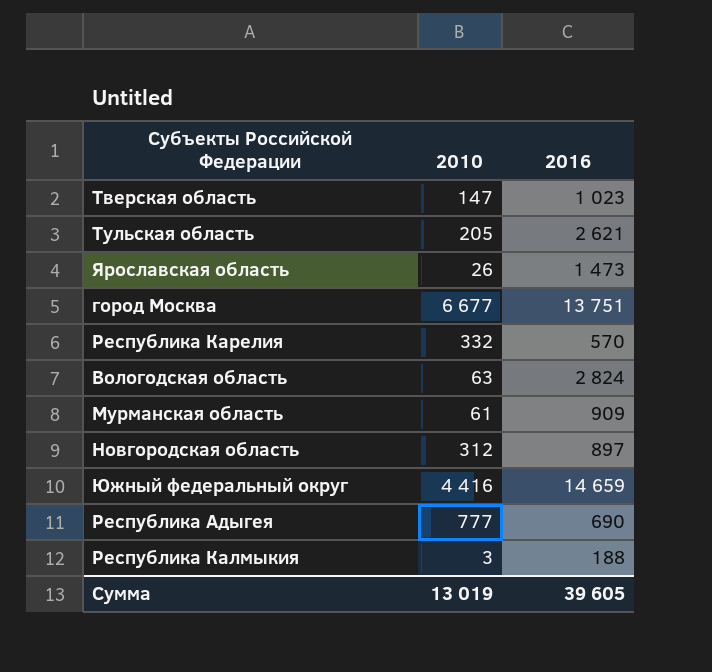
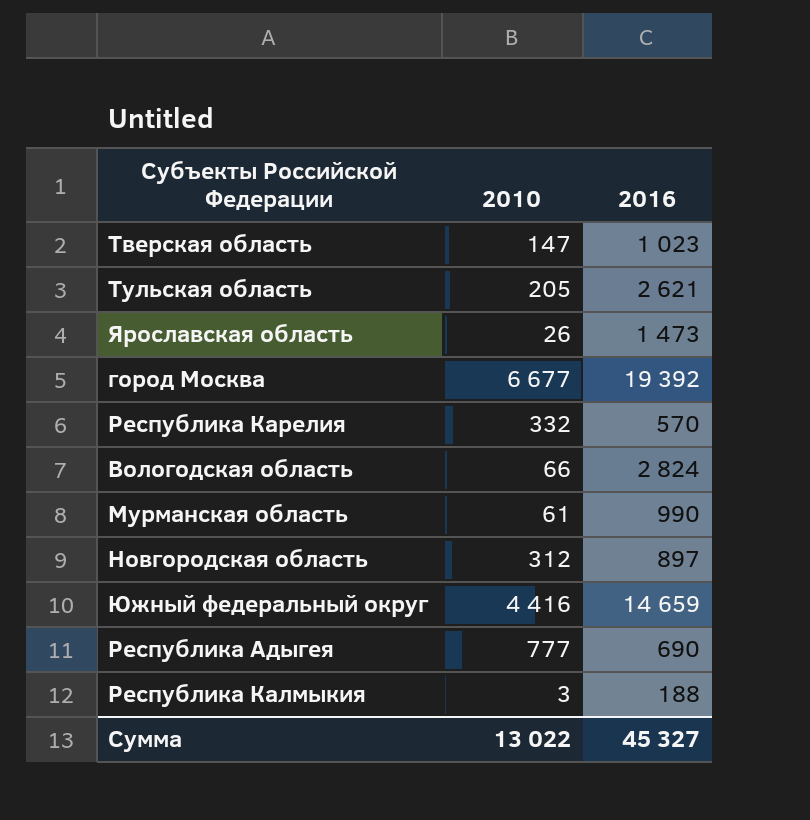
город Москва | 2016: 13 751 -> 19 392
Вологодская область | 2010: 63 -> 66
Мурманская область | 2016: 909 -> 990
Сумма | 2010: 13 019 -> 13 022
Сумма | 2016: 39 605 -> 45 327

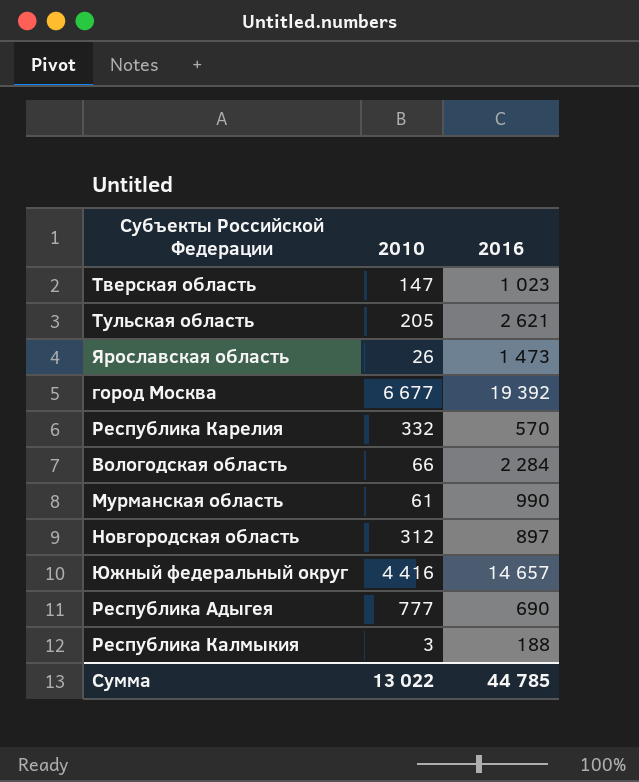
Вологодская область | 2016: 2 824 -> 2 284
Южный федеральный округ | 2016: 14 659 -> 14 657
Сумма | 2016: 45 327 -> 44 785

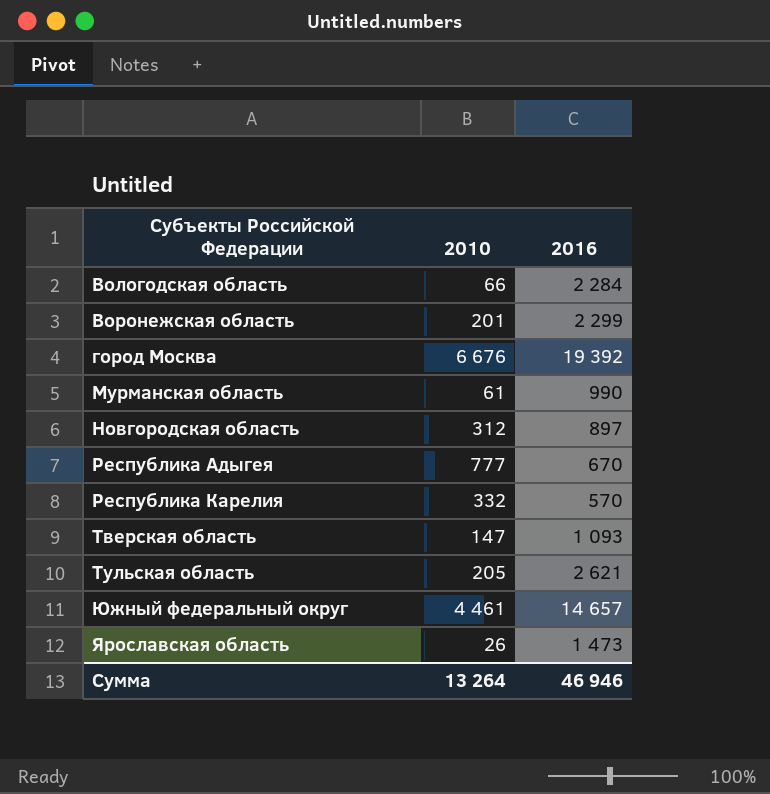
row order: none -> Субъекты Российской Федерации ascending
row Республика Калмыкия: 3 | 188 -> none
row Воронежская область: none -> 201 | 2 299
город Москва | 2010: 6 677 -> 6 676
Республика Адыгея | 2016: 690 -> 670
Тверская область | 2016: 1 023 -> 1 093
Южный федеральный округ | 2010: 4 416 -> 4 461
Сумма | 2010: 13 022 -> 13 264
Сумма | 2016: 44 785 -> 46 946

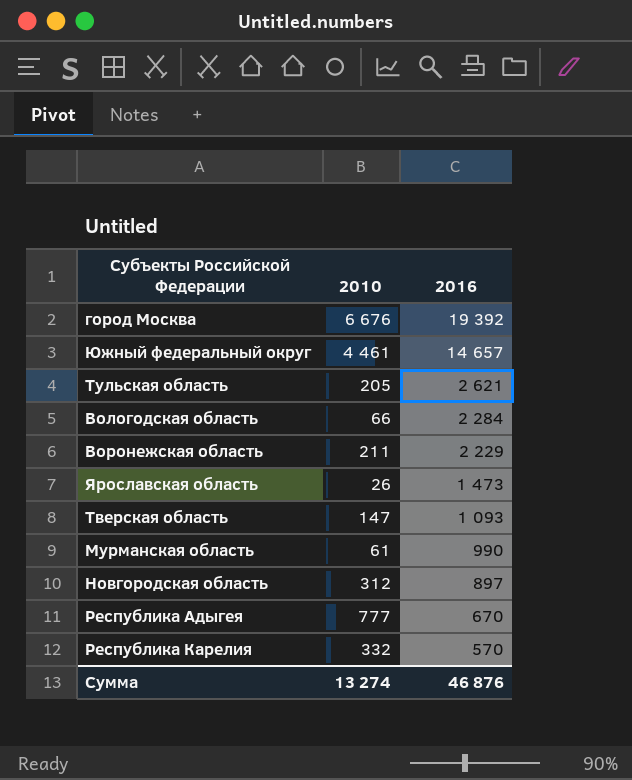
row order: Субъекты Российской Федерации ascending -> 2016 descending
Воронежская область | 2010: 201 -> 211
Воронежская область | 2016: 2 299 -> 2 229
Сумма | 2010: 13 264 -> 13 274
Сумма | 2016: 46 946 -> 46 876

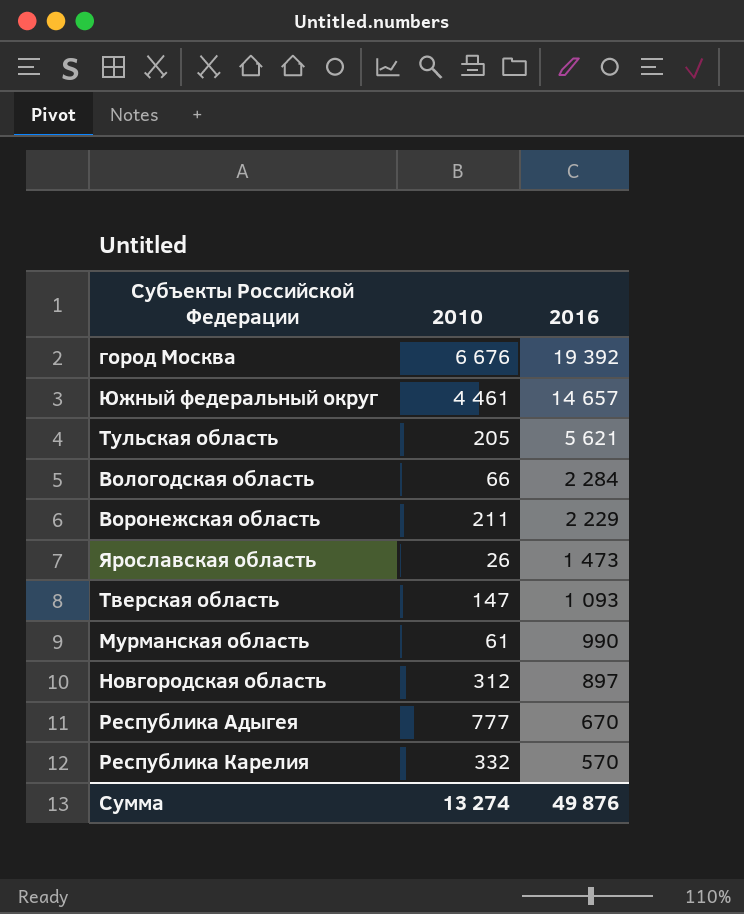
Тульская область | 2016: 2 621 -> 5 621
Сумма | 2016: 46 876 -> 49 876

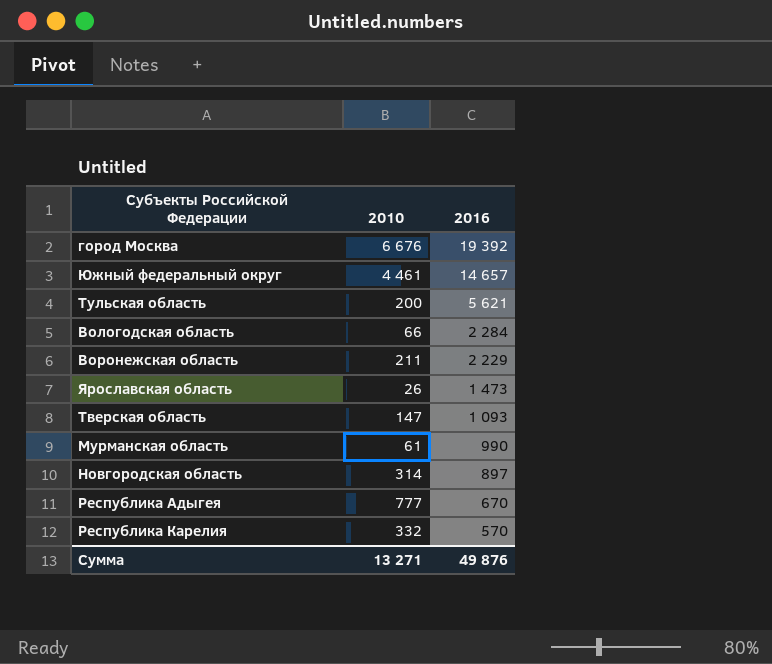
Тульская область | 2010: 205 -> 200
Новгородская область | 2010: 312 -> 314
Сумма | 2010: 13 274 -> 13 271

